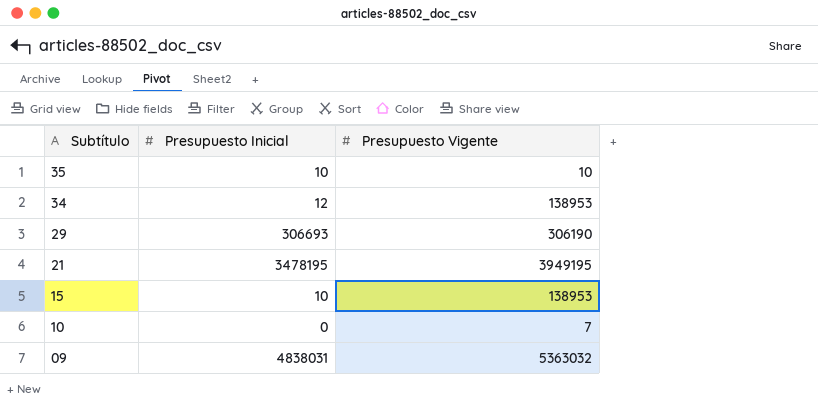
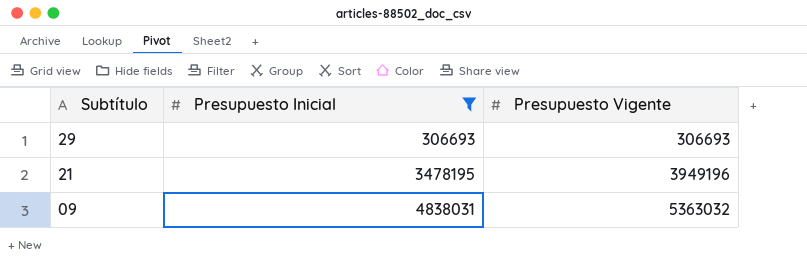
filter: none -> Presupuesto Inicial >= 306693
29 | Presupuesto Vigente: 306190 -> 306693
21 | Presupuesto Vigente: 3949195 -> 3949196

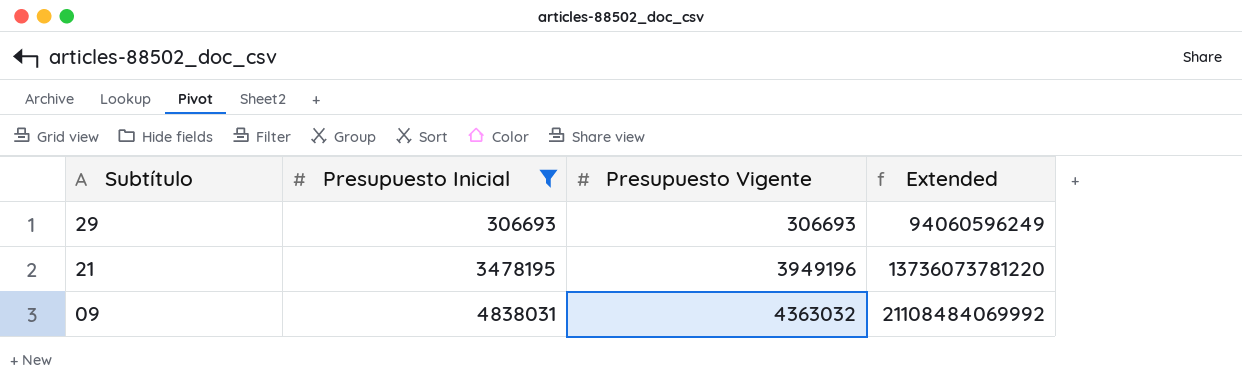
column Extended | formula: none -> [Presupuesto Inicial] * [Presupuesto Vigente]
09 | Presupuesto Vigente: 5363032 -> 4363032

